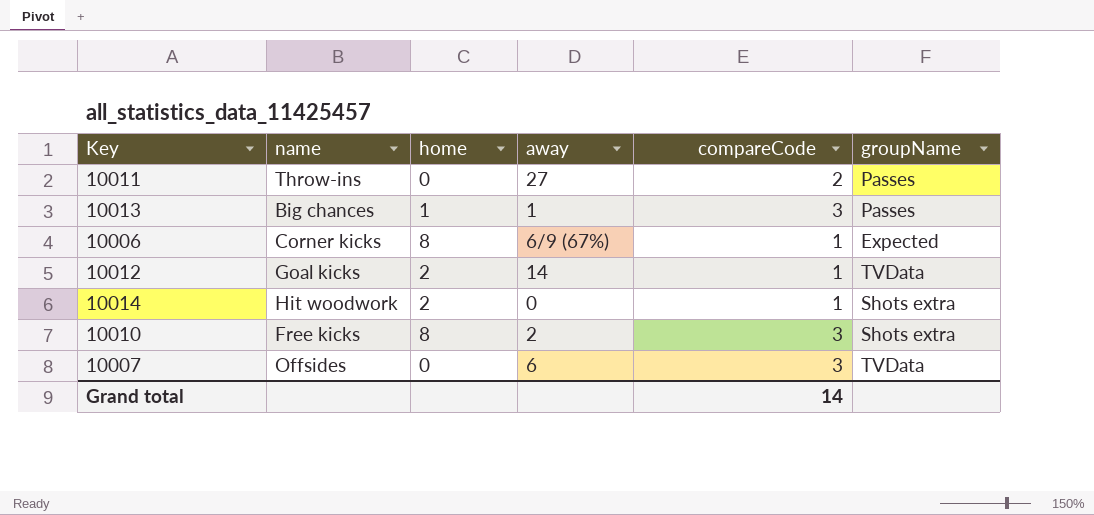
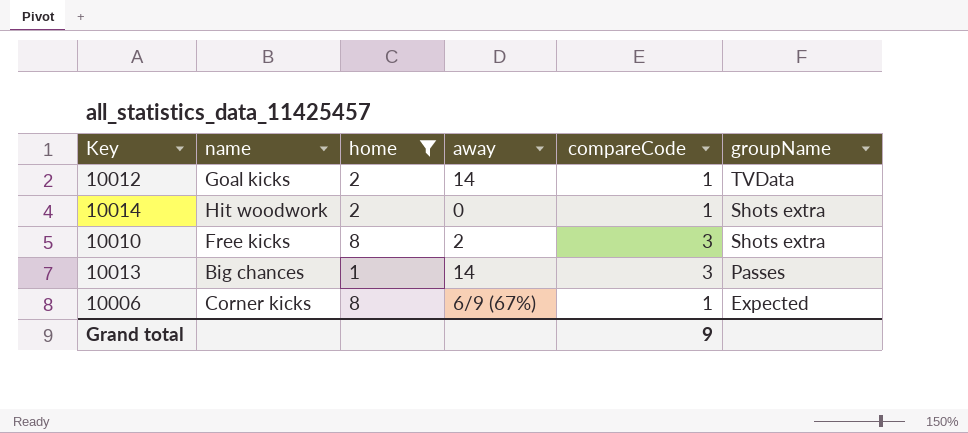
filter: none -> home != 0
row order: none -> groupName descending
10013 | away: 1 -> 14
Grand total | compareCode: 14 -> 9

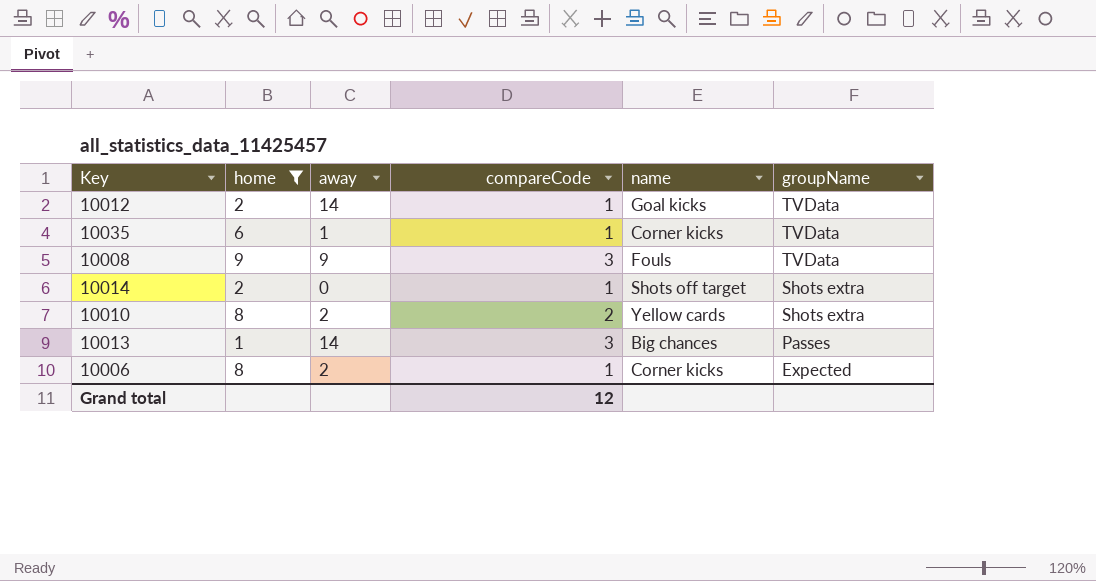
column name | position: 2 -> 5
row 10035: none -> 6 | 1 | 1 | Corner kicks | TVData
row 10008: none -> 9 | 9 | 3 | Fouls | TVData
10014 | name: Hit woodwork -> Shots off target
10010 | compareCode: 3 -> 2
10010 | name: Free kicks -> Yellow cards
10006 | away: 6/9 (67%) -> 2
Grand total | compareCode: 9 -> 12

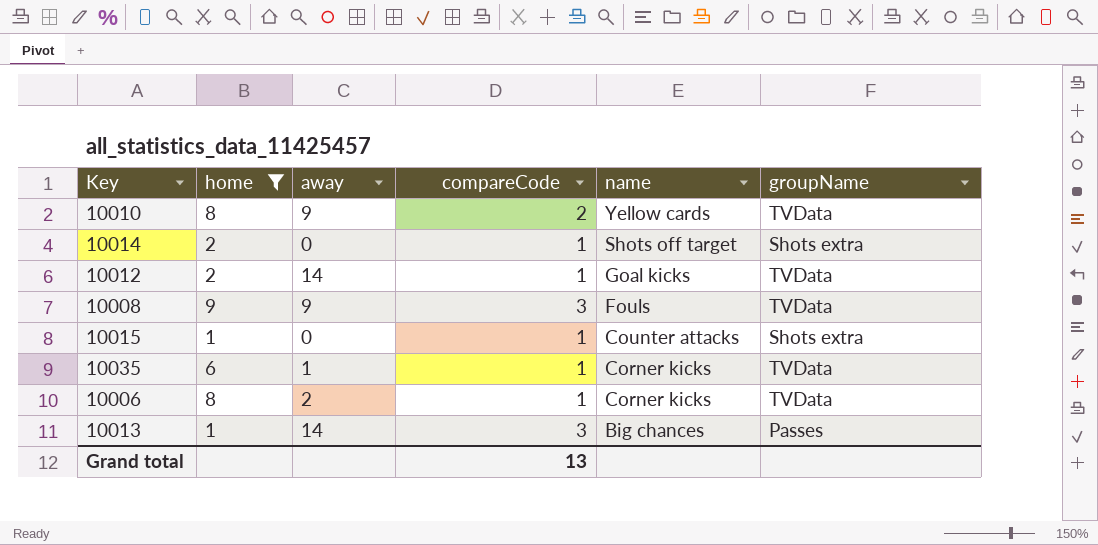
row order: groupName descending -> name descending
10010 | away: 2 -> 9
10010 | groupName: Shots extra -> TVData
row 10015: none -> 1 | 0 | 1 | Counter attacks | Shots extra
10006 | groupName: Expected -> TVData
Grand total | compareCode: 12 -> 13

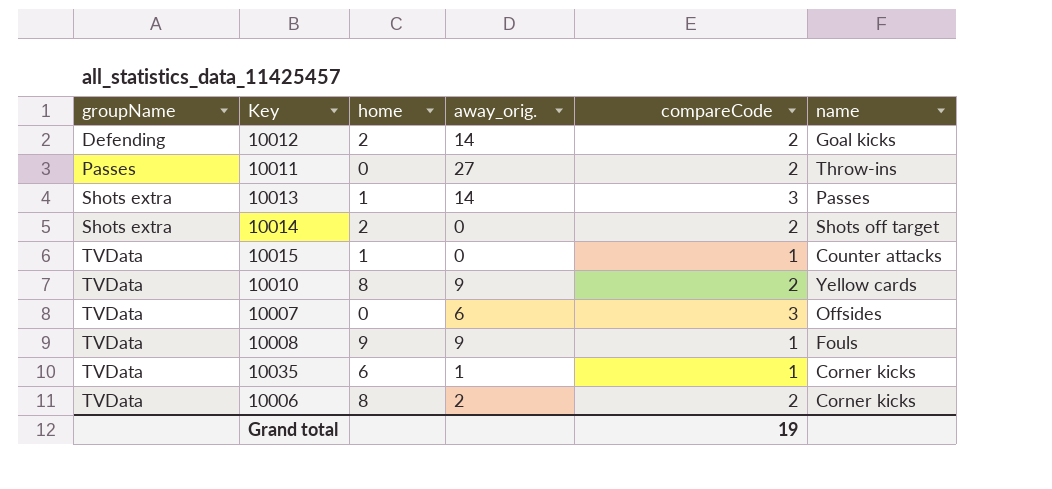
filter: home != 0 -> none
row order: name descending -> groupName ascending
column groupName | position: 6 -> 1
column name: away -> away_orig.
10012 | groupName: TVData -> Defending
10012 | compareCode: 1 -> 2
10013 | groupName: Passes -> Shots extra
10013 | name: Big chances -> Passes
10014 | compareCode: 1 -> 2
10015 | groupName: Shots extra -> TVData
10008 | compareCode: 3 -> 1
10006 | compareCode: 1 -> 2
Grand total | compareCode: 13 -> 19

